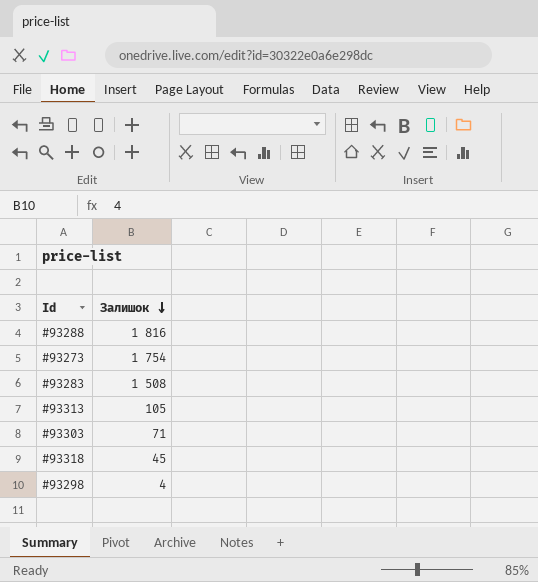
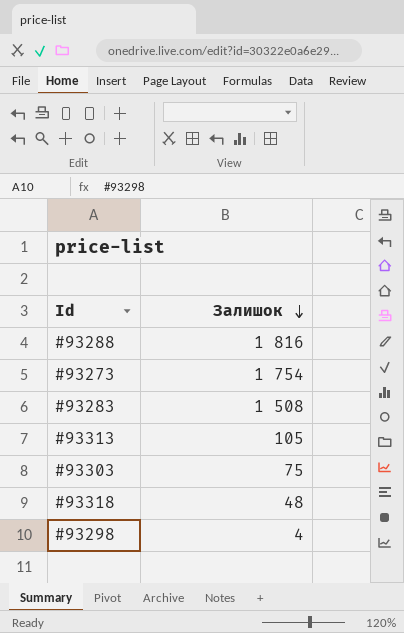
#93303 | Залишок: 71 -> 75
#93318 | Залишок: 45 -> 48

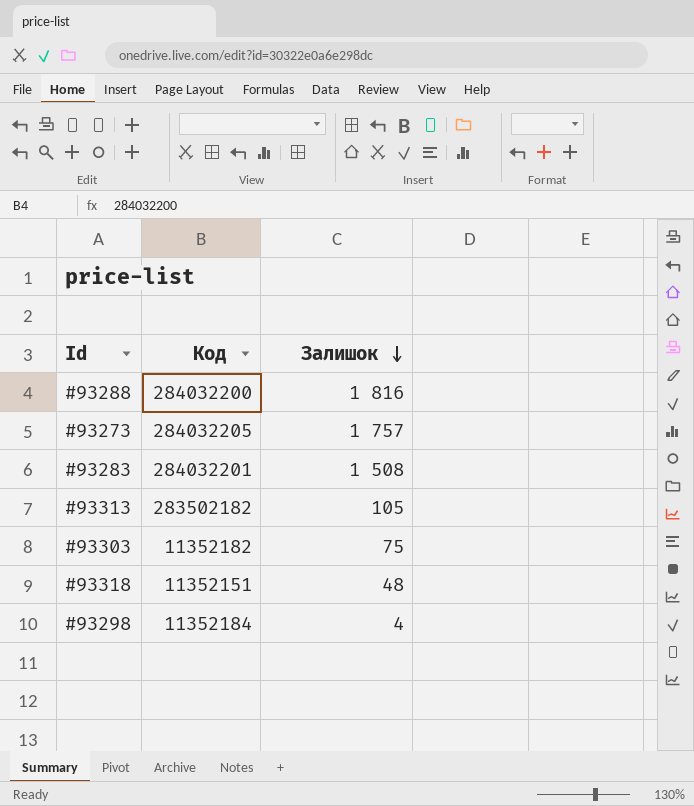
column Код | position: none -> 2
#93273 | Залишок: 1 754 -> 1 757

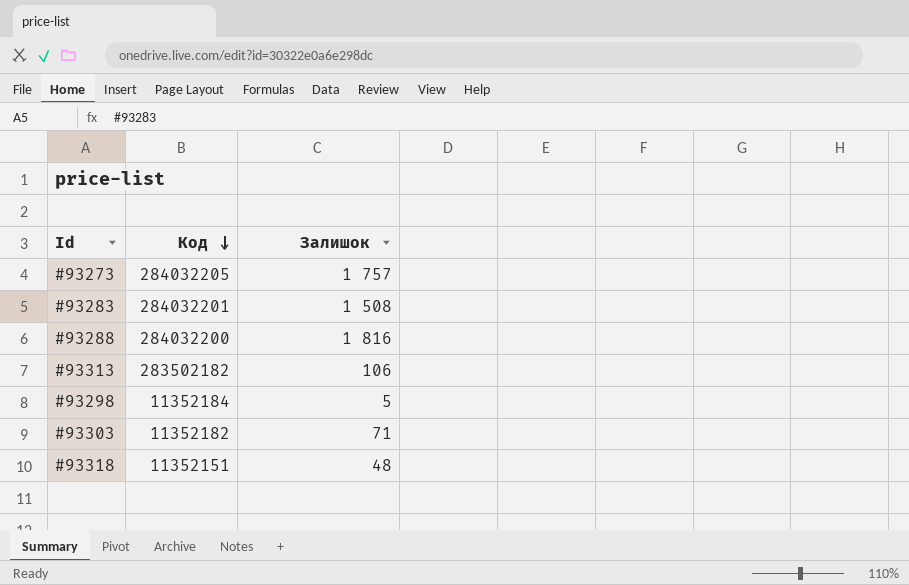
row order: Залишок descending -> Код descending
#93313 | Залишок: 105 -> 106
#93298 | Залишок: 4 -> 5
#93303 | Залишок: 75 -> 71

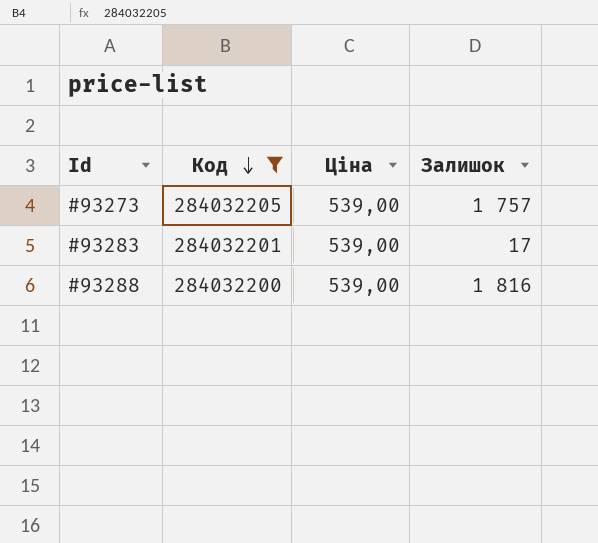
filter: none -> Код >= 284032200
column Ціна | position: none -> 3
#93283 | Залишок: 1 508 -> 17

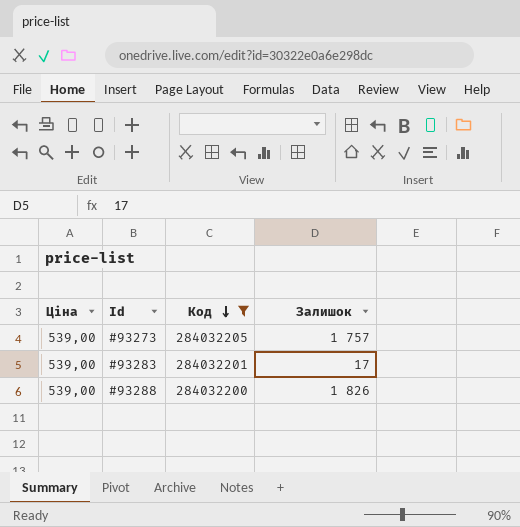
column Ціна | position: 3 -> 1
#93288 | Залишок: 1 816 -> 1 826

